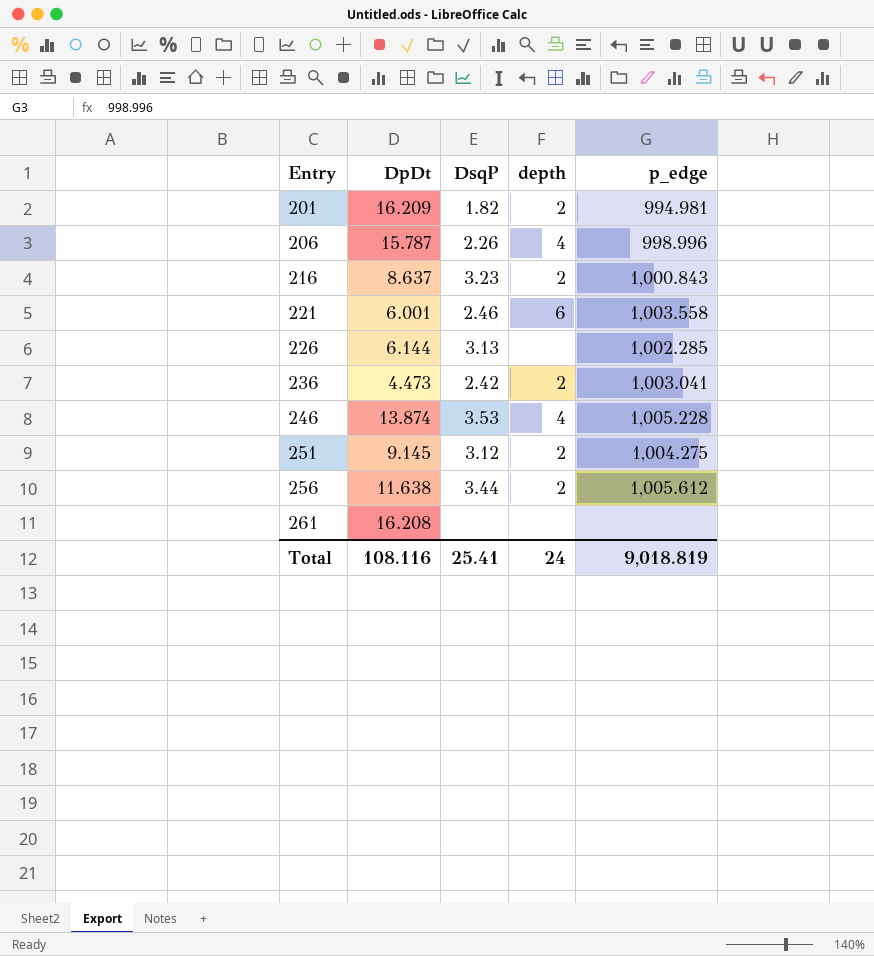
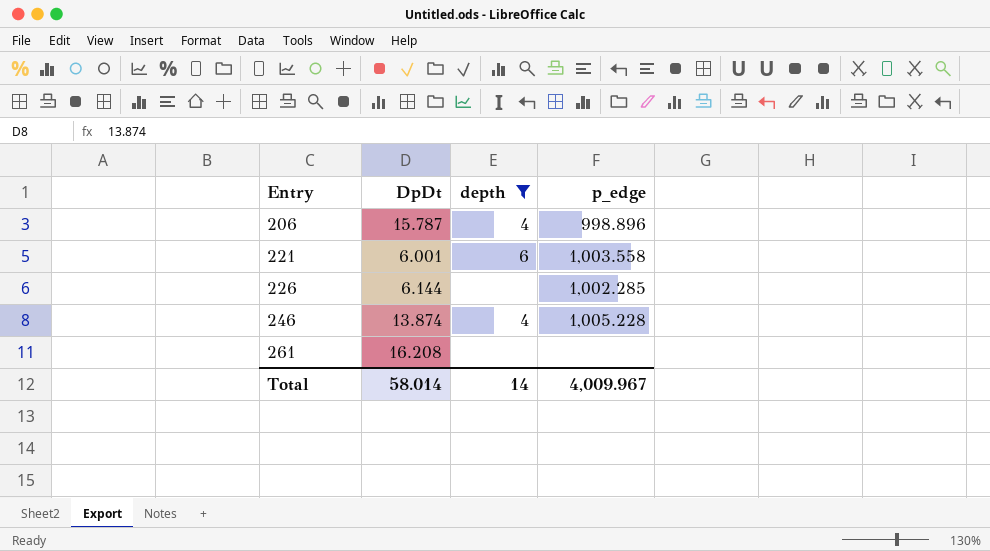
filter: none -> depth != 2
column DsqP | position: 3 -> none
206 | p_edge: 998.996 -> 998.896
Total | DpDt: 108.116 -> 58.014
Total | depth: 24 -> 14
Total | p_edge: 9,018.819 -> 4,009.967

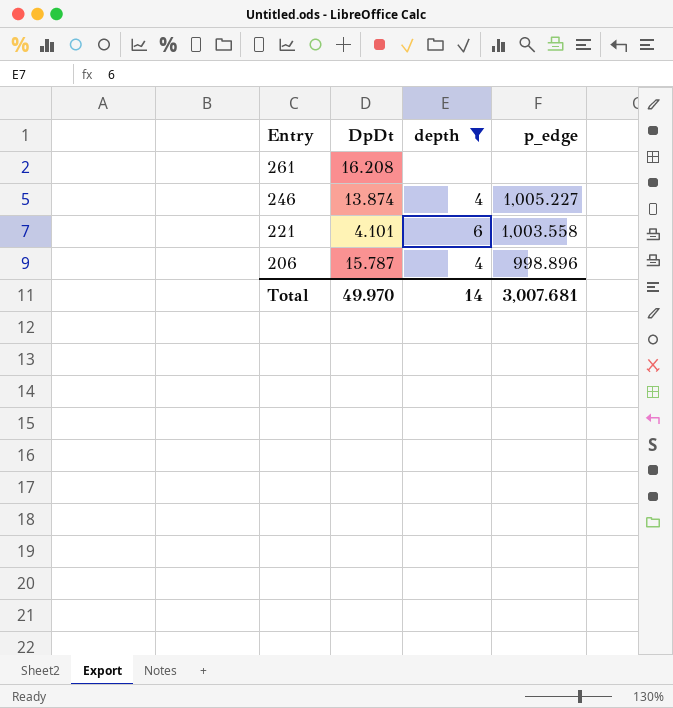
row order: Entry ascending -> Entry descending
row 226: 6.144 | none | 1,002.285 -> none
246 | p_edge: 1,005.228 -> 1,005.227
221 | DpDt: 6.001 -> 4.101
Total | DpDt: 58.014 -> 49.970
Total | p_edge: 4,009.967 -> 3,007.681

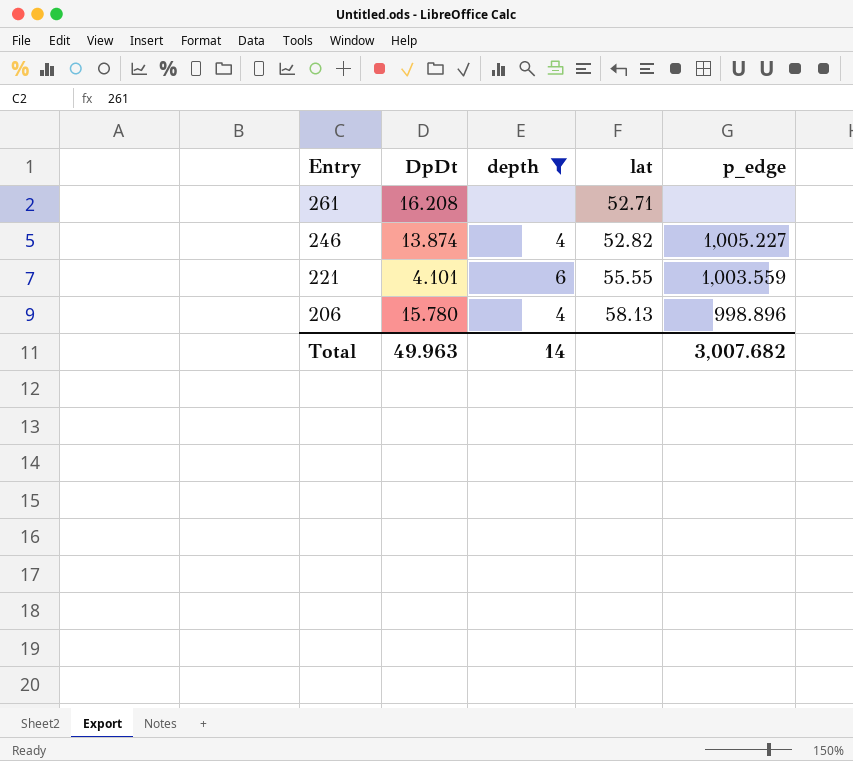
column lat | position: none -> 4
221 | p_edge: 1,003.558 -> 1,003.559
206 | DpDt: 15.787 -> 15.780
Total | DpDt: 49.970 -> 49.963
Total | p_edge: 3,007.681 -> 3,007.682

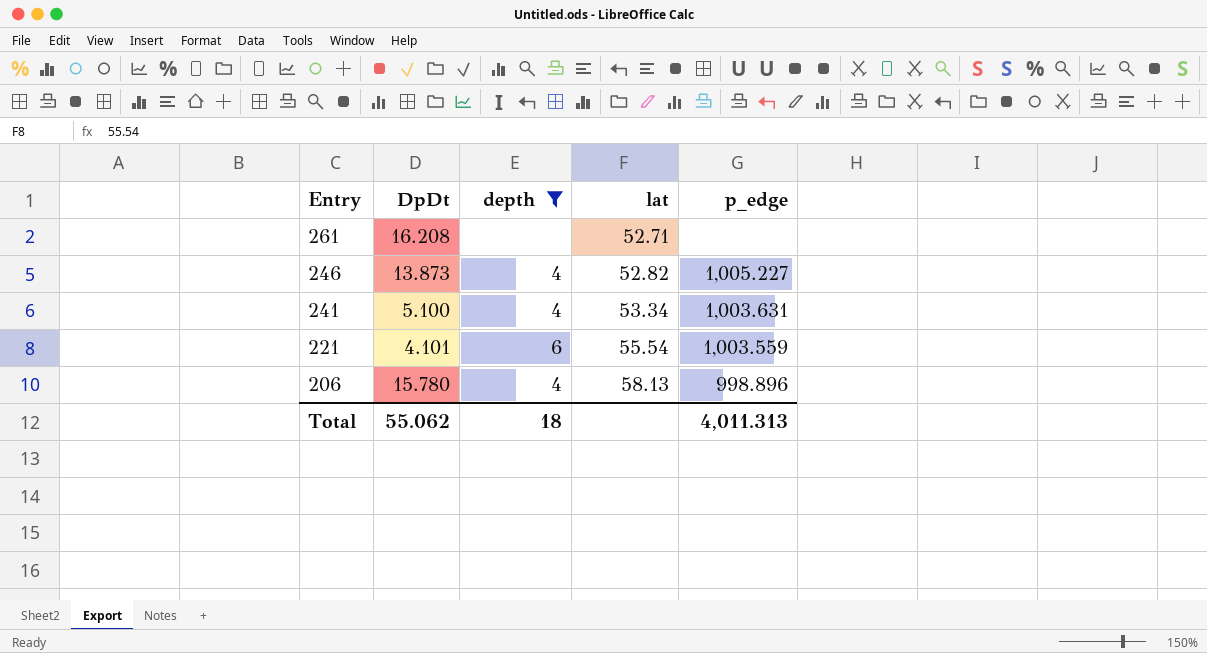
246 | DpDt: 13.874 -> 13.873
row 241: none -> 5.100 | 4 | 53.34 | 1,003.631
221 | lat: 55.55 -> 55.54
Total | DpDt: 49.963 -> 55.062
Total | depth: 14 -> 18
Total | p_edge: 3,007.682 -> 4,011.313

